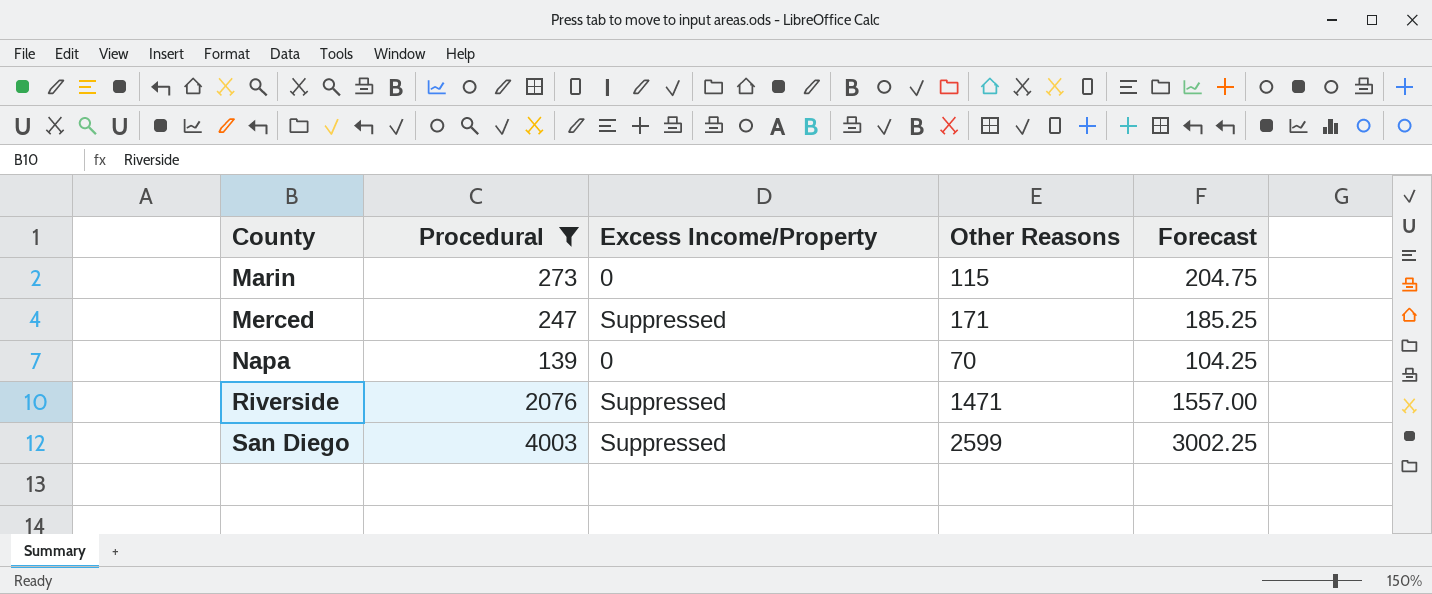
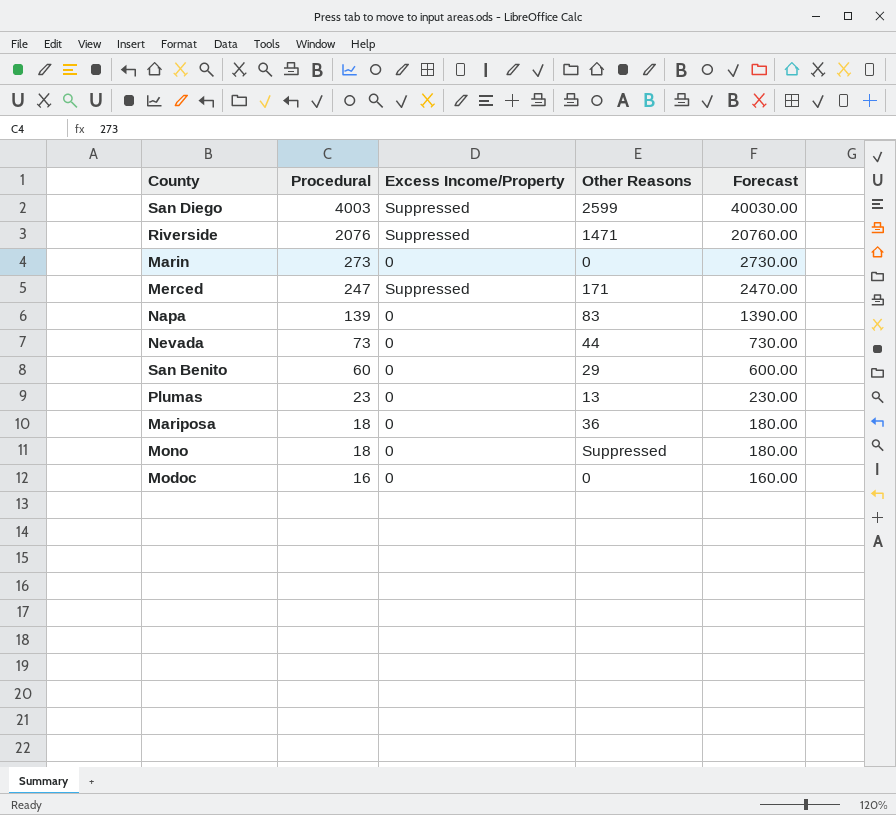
filter: Procedural >= 139 -> none
row order: County ascending -> Procedural descending
column Forecast | formula: [Procedural] * 0.75 -> [Procedural] * 10
Marin | Other Reasons: 115 -> 0
Napa | Other Reasons: 70 -> 83

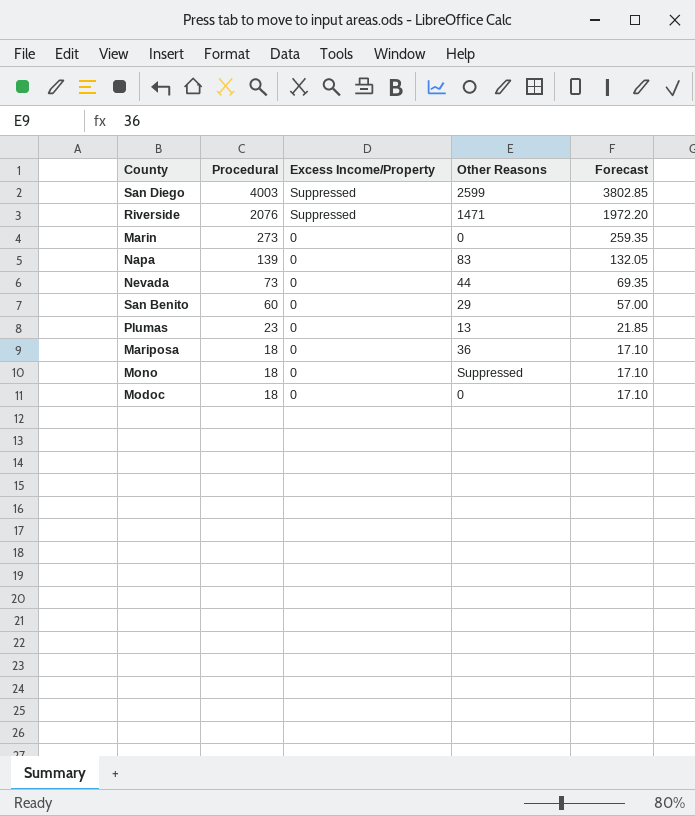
column Forecast | formula: [Procedural] * 10 -> [Procedural] * 0.95
row Merced: 247 | Suppressed | 171 | 2470.00 -> none
Modoc | Procedural: 16 -> 18

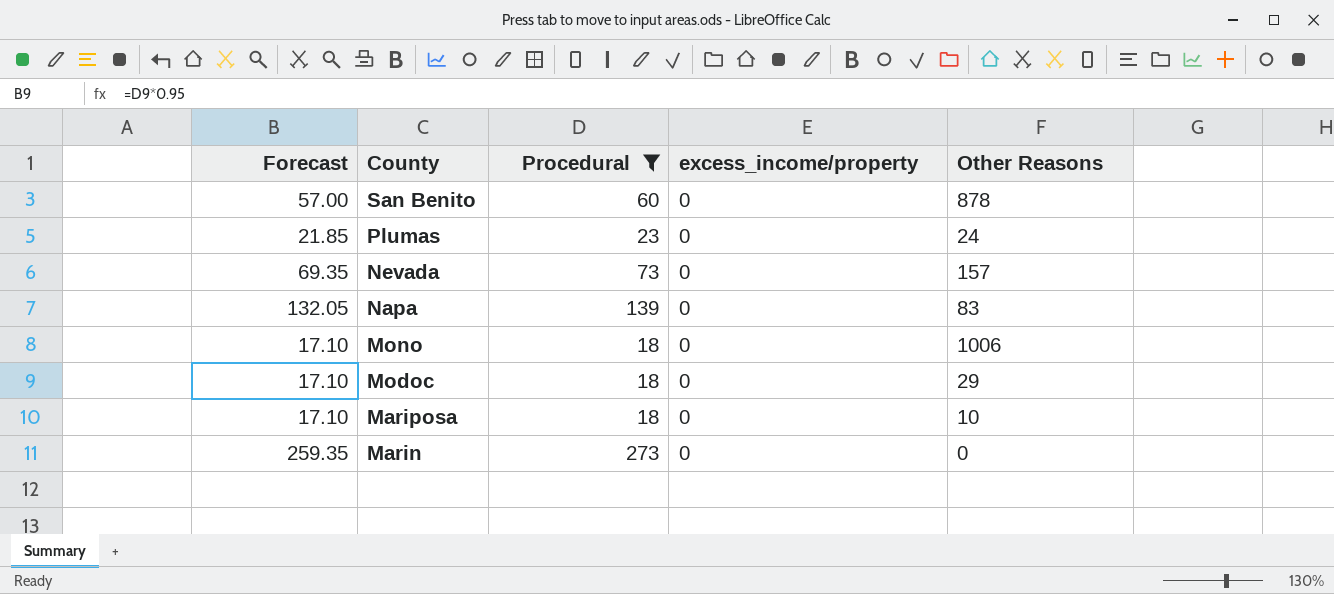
filter: none -> Procedural <= 273
row order: Procedural descending -> County descending
column Forecast | position: 5 -> 1
column name: Excess Income/Property -> excess_income/property
San Benito | Other Reasons: 29 -> 878
Plumas | Other Reasons: 13 -> 24
Nevada | Other Reasons: 44 -> 157
Mono | Other Reasons: Suppressed -> 1006
Modoc | Other Reasons: 0 -> 29
Mariposa | Other Reasons: 36 -> 10

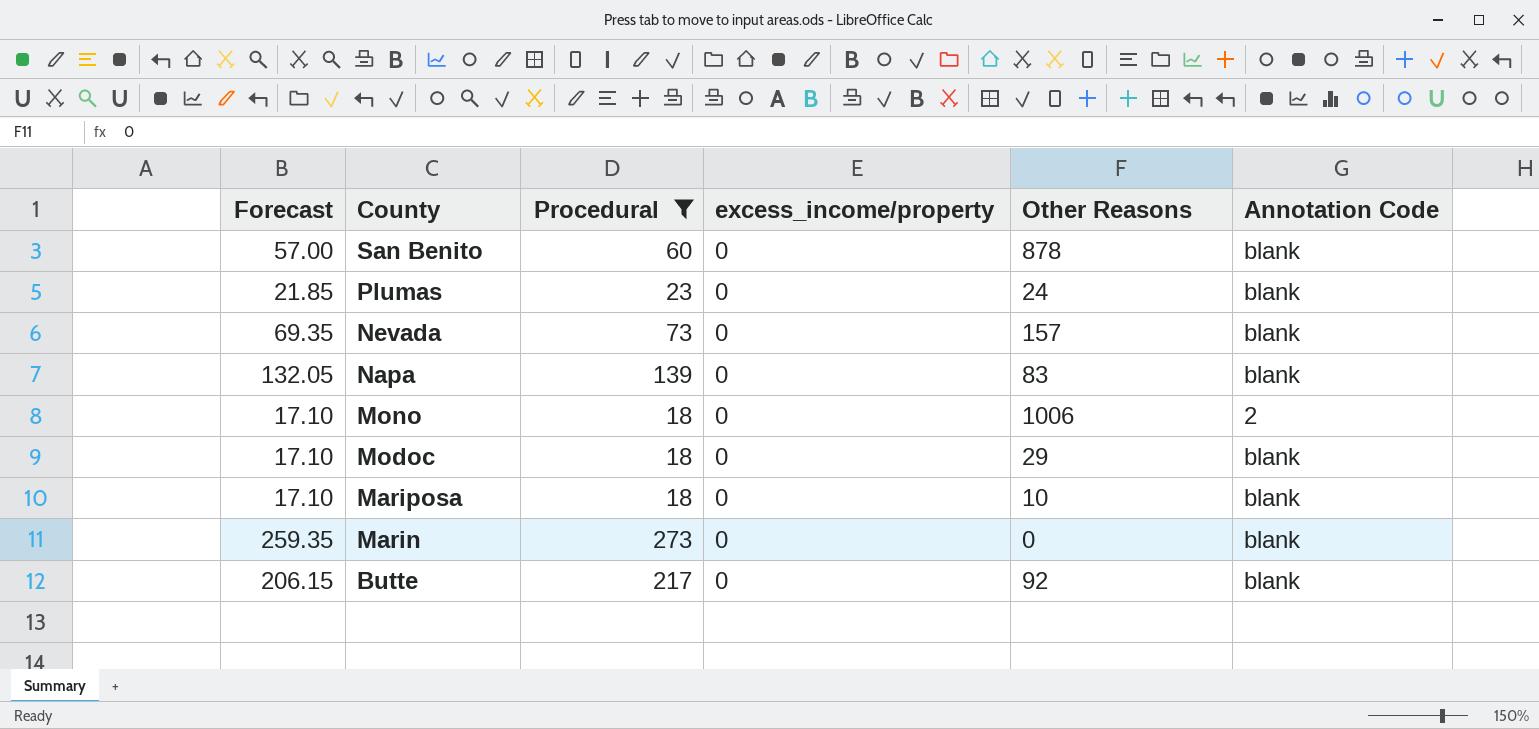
column Annotation Code | position: none -> 6
row Butte: none -> 206.15 | 217 | 0 | 92 | blank

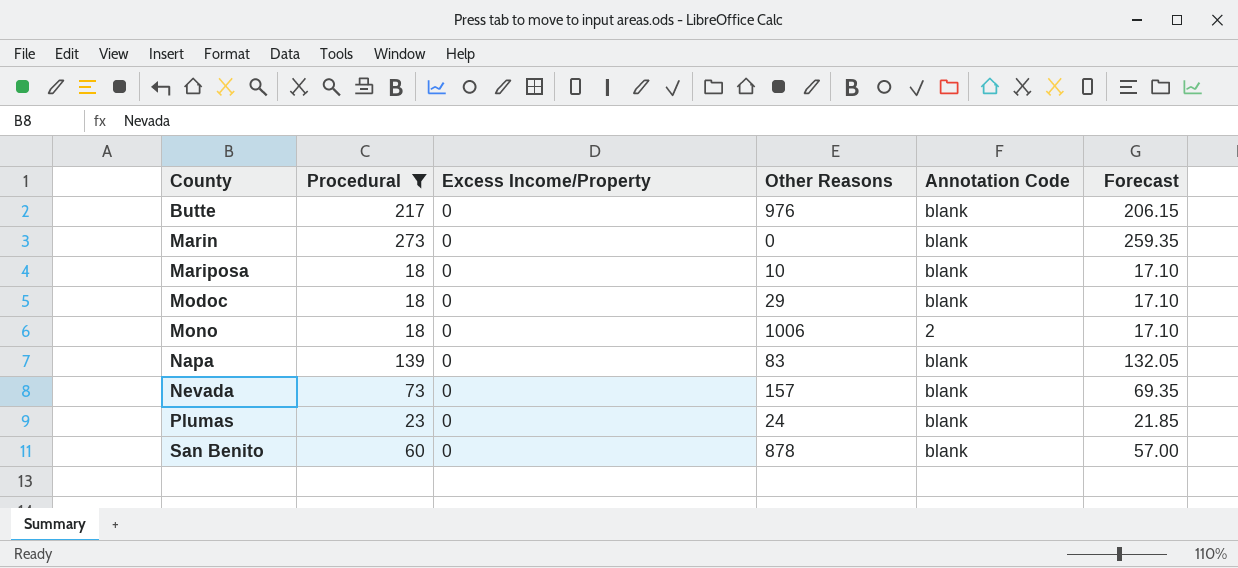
row order: County descending -> County ascending
column name: excess_income/property -> Excess Income/Property
column Forecast | position: 1 -> 6
Butte | Other Reasons: 92 -> 976

